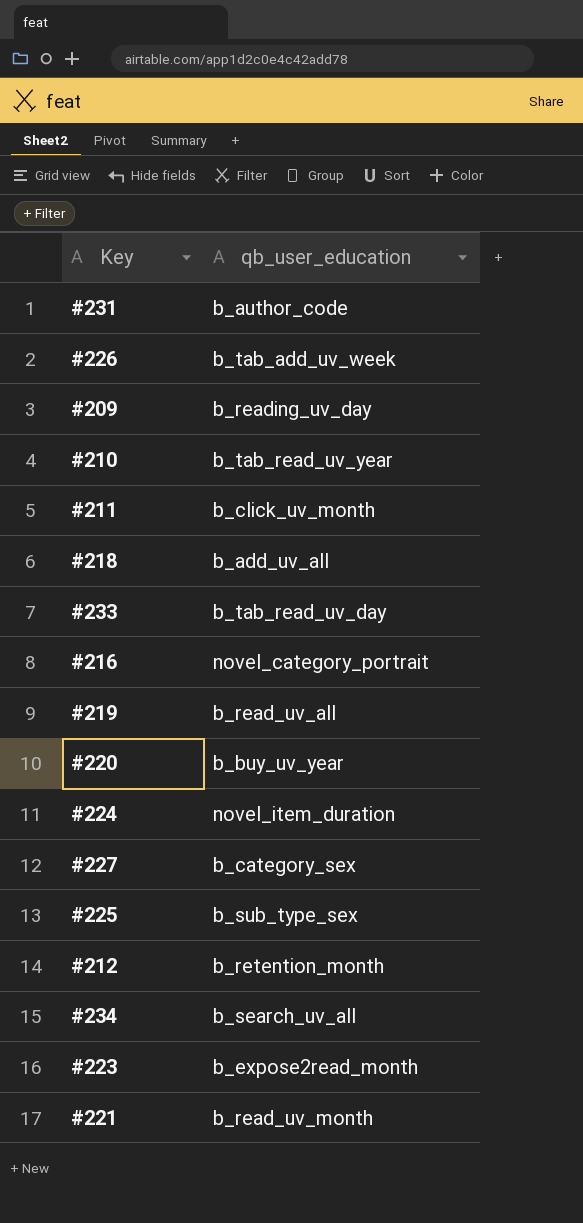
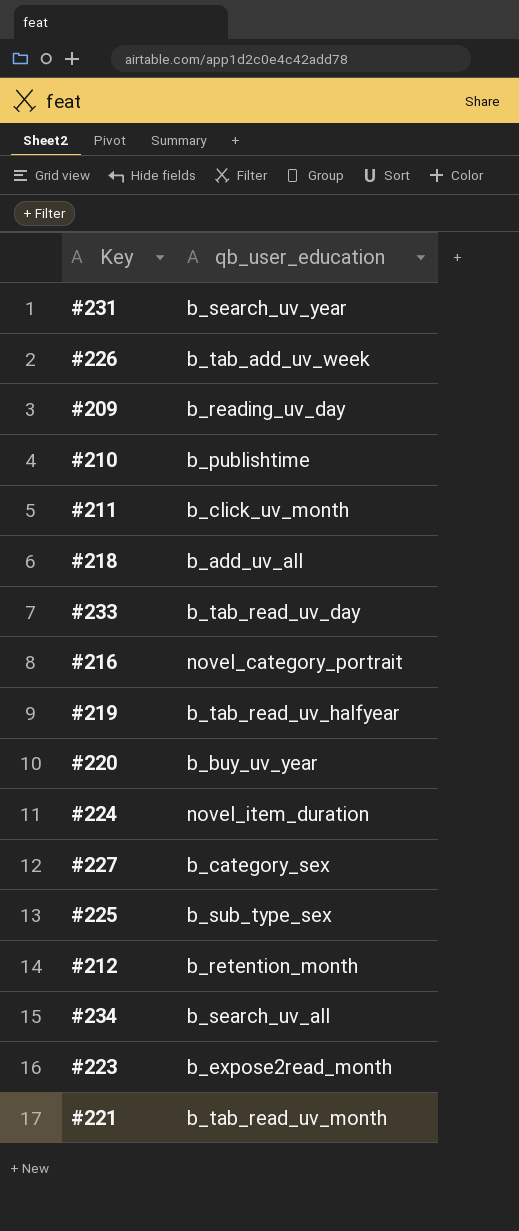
#231 | qb_user_education: b_author_code -> b_search_uv_year
#210 | qb_user_education: b_tab_read_uv_year -> b_publishtime
#219 | qb_user_education: b_read_uv_all -> b_tab_read_uv_halfyear
#221 | qb_user_education: b_read_uv_month -> b_tab_read_uv_month

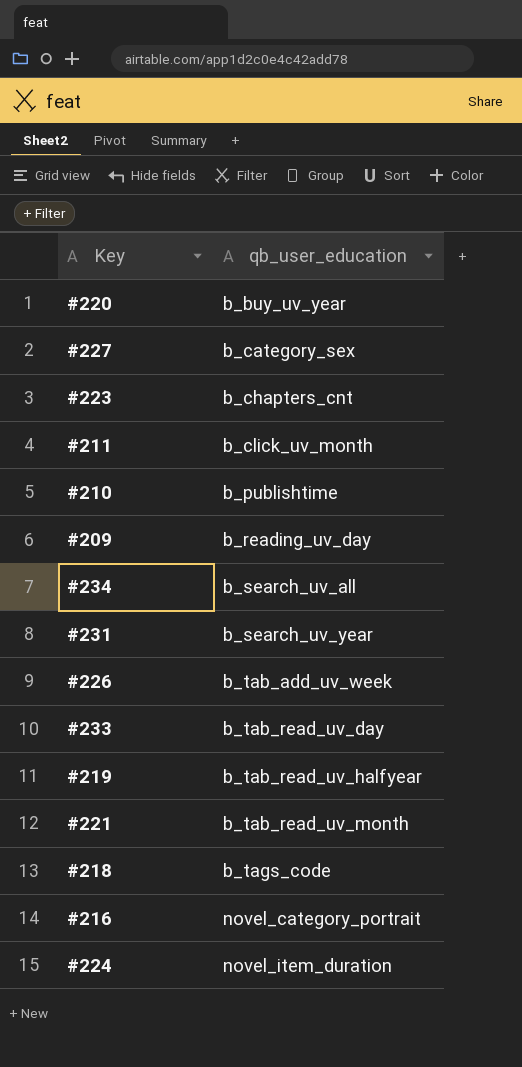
row order: none -> qb_user_education ascending
row #225: b_sub_type_sex -> none
row #212: b_retention_month -> none
#223 | qb_user_education: b_expose2read_month -> b_chapters_cnt
#218 | qb_user_education: b_add_uv_all -> b_tags_code

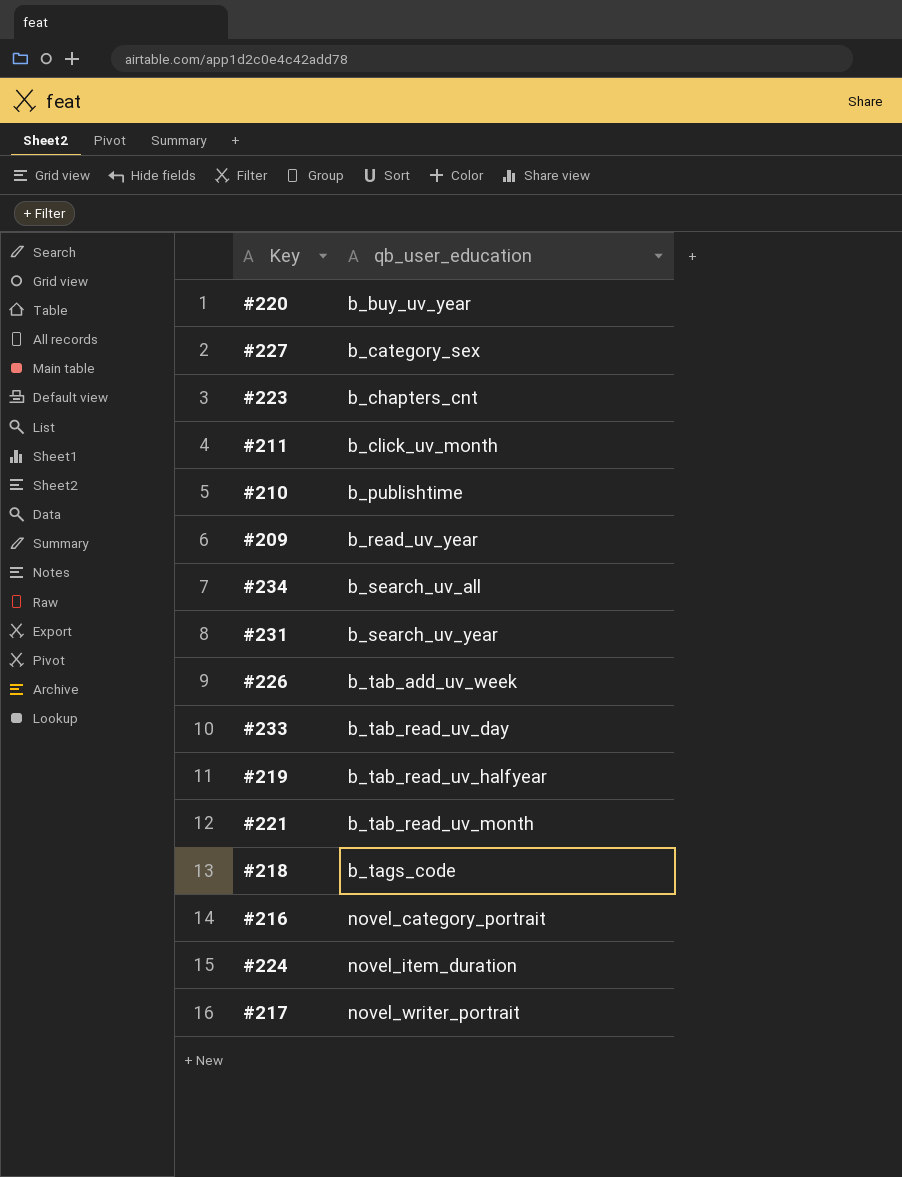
#209 | qb_user_education: b_reading_uv_day -> b_read_uv_year
row #217: none -> novel_writer_portrait

